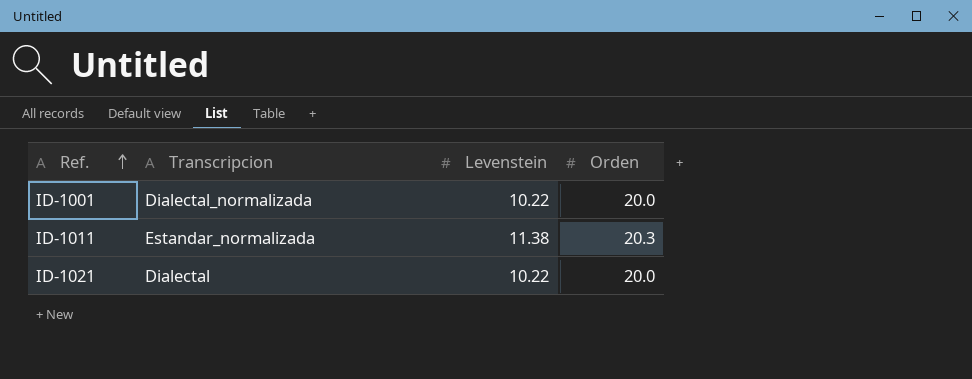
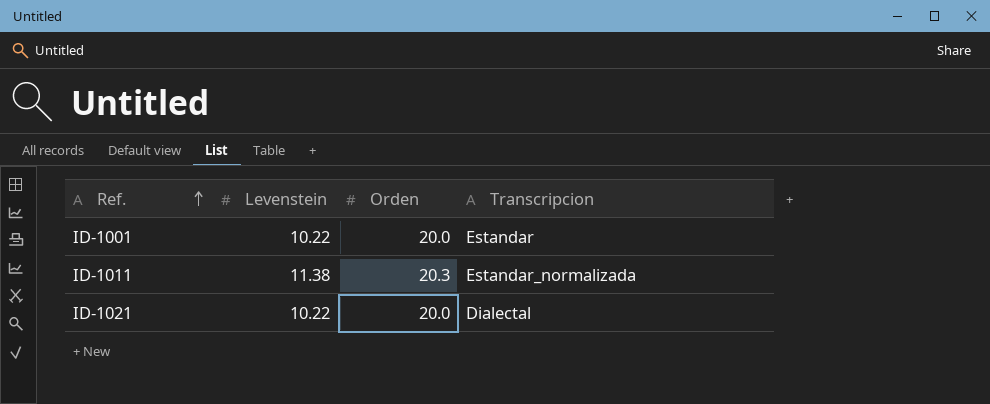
column Transcripcion | position: 2 -> 4
ID-1001 | Transcripcion: Dialectal_normalizada -> Estandar

